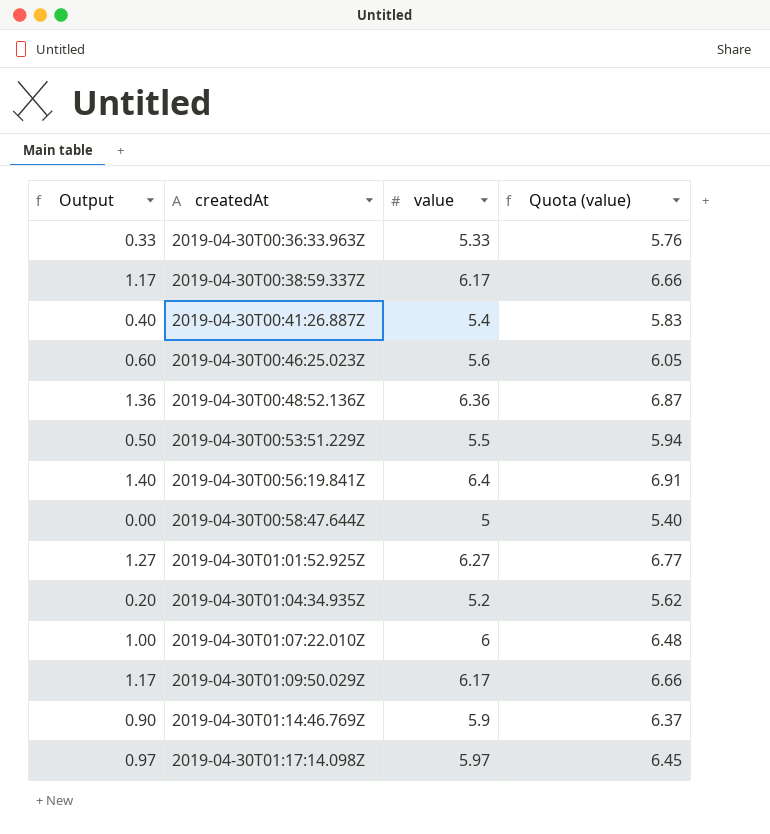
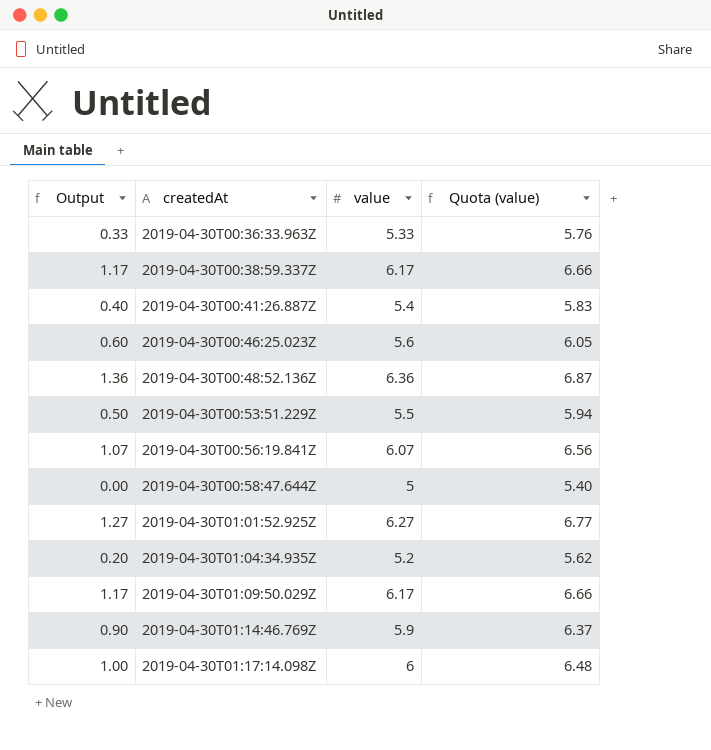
row 2019-04-30T01:07:22.010Z: 1.00 | 6 | 6.48 -> none
2019-04-30T00:56:19.841Z | Output: 1.40 -> 1.07
2019-04-30T00:56:19.841Z | value: 6.4 -> 6.07
2019-04-30T00:56:19.841Z | Quota (value): 6.91 -> 6.56
2019-04-30T01:17:14.098Z | Output: 0.97 -> 1.00
2019-04-30T01:17:14.098Z | value: 5.97 -> 6
2019-04-30T01:17:14.098Z | Quota (value): 6.45 -> 6.48

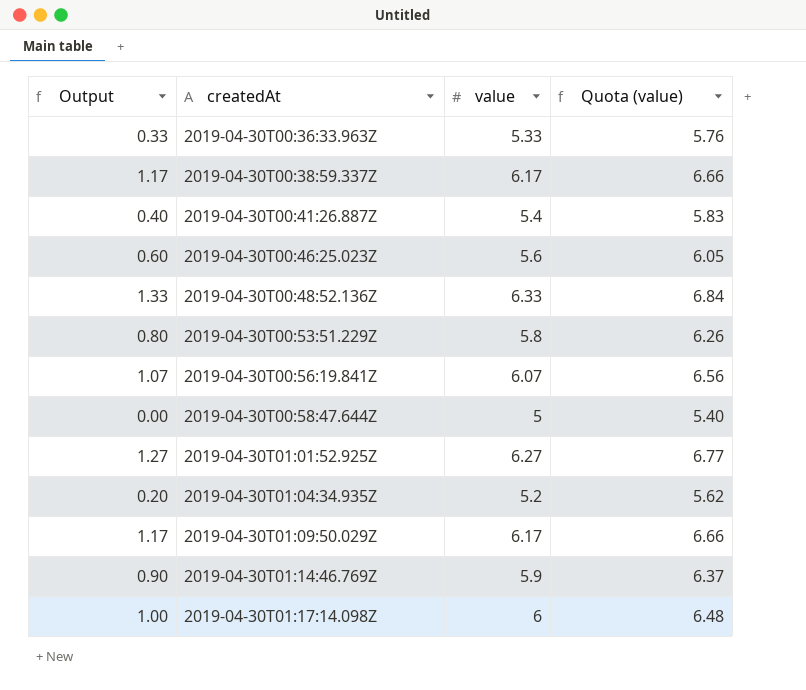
2019-04-30T00:48:52.136Z | Output: 1.36 -> 1.33
2019-04-30T00:48:52.136Z | value: 6.36 -> 6.33
2019-04-30T00:48:52.136Z | Quota (value): 6.87 -> 6.84
2019-04-30T00:53:51.229Z | Output: 0.50 -> 0.80
2019-04-30T00:53:51.229Z | value: 5.5 -> 5.8
2019-04-30T00:53:51.229Z | Quota (value): 5.94 -> 6.26

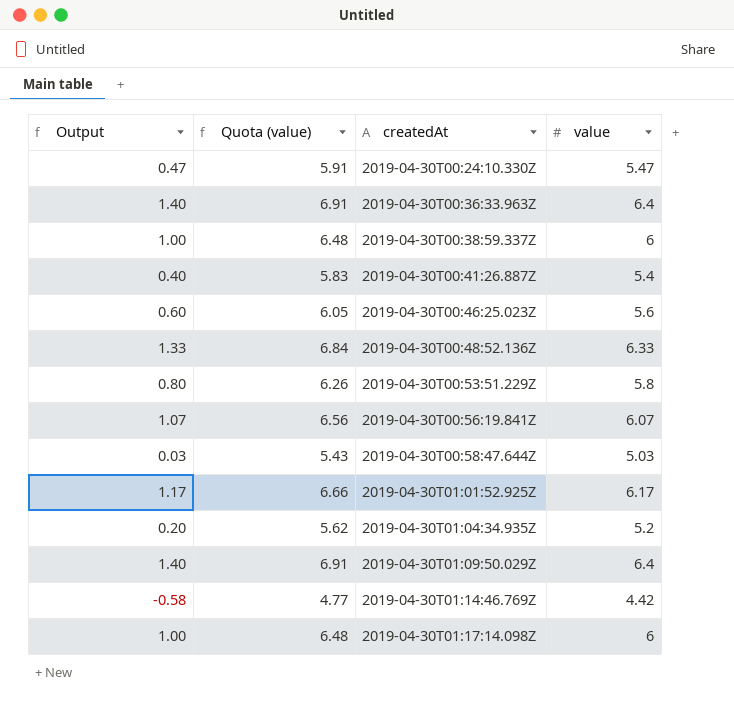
column Quota (value) | position: 4 -> 2
row 2019-04-30T00:24:10.330Z: none -> 0.47 | 5.91 | 5.47
2019-04-30T00:36:33.963Z | Output: 0.33 -> 1.40
2019-04-30T00:36:33.963Z | Quota (value): 5.76 -> 6.91
2019-04-30T00:36:33.963Z | value: 5.33 -> 6.4
2019-04-30T00:38:59.337Z | Output: 1.17 -> 1.00
2019-04-30T00:38:59.337Z | Quota (value): 6.66 -> 6.48
2019-04-30T00:38:59.337Z | value: 6.17 -> 6
2019-04-30T00:58:47.644Z | Output: 0.00 -> 0.03
2019-04-30T00:58:47.644Z | Quota (value): 5.40 -> 5.43
2019-04-30T00:58:47.644Z | value: 5 -> 5.03
2019-04-30T01:01:52.925Z | Output: 1.27 -> 1.17
2019-04-30T01:01:52.925Z | Quota (value): 6.77 -> 6.66
2019-04-30T01:01:52.925Z | value: 6.27 -> 6.17
2019-04-30T01:09:50.029Z | Output: 1.17 -> 1.40
2019-04-30T01:09:50.029Z | Quota (value): 6.66 -> 6.91
2019-04-30T01:09:50.029Z | value: 6.17 -> 6.4
2019-04-30T01:14:46.769Z | Output: 0.90 -> -0.58
2019-04-30T01:14:46.769Z | Quota (value): 6.37 -> 4.77
2019-04-30T01:14:46.769Z | value: 5.9 -> 4.42

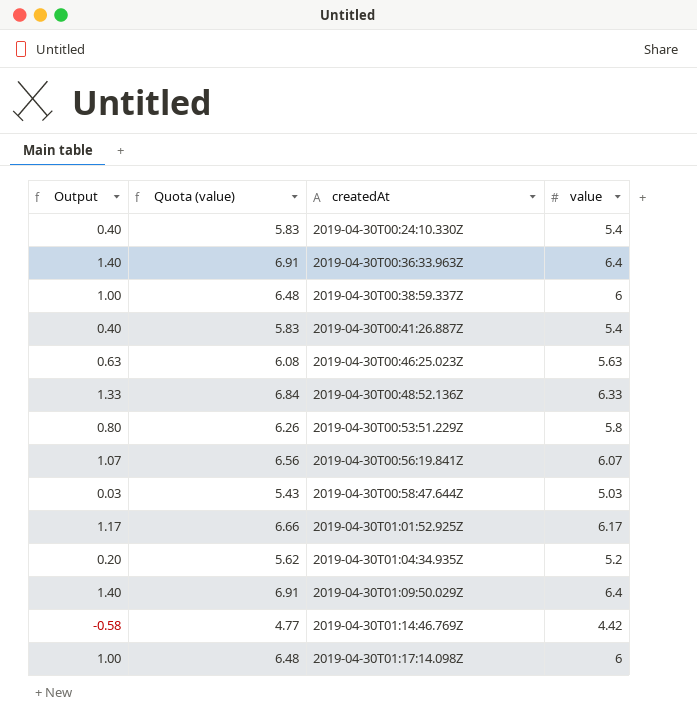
2019-04-30T00:24:10.330Z | Output: 0.47 -> 0.40
2019-04-30T00:24:10.330Z | Quota (value): 5.91 -> 5.83
2019-04-30T00:24:10.330Z | value: 5.47 -> 5.4
2019-04-30T00:46:25.023Z | Output: 0.60 -> 0.63
2019-04-30T00:46:25.023Z | Quota (value): 6.05 -> 6.08
2019-04-30T00:46:25.023Z | value: 5.6 -> 5.63

